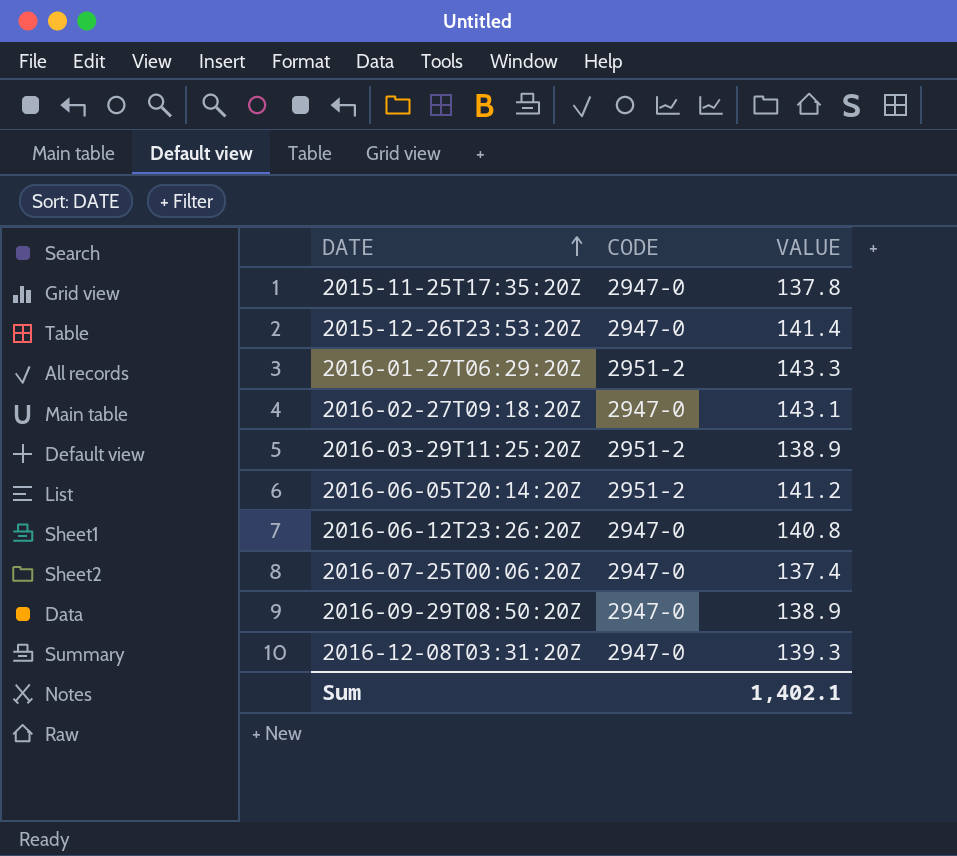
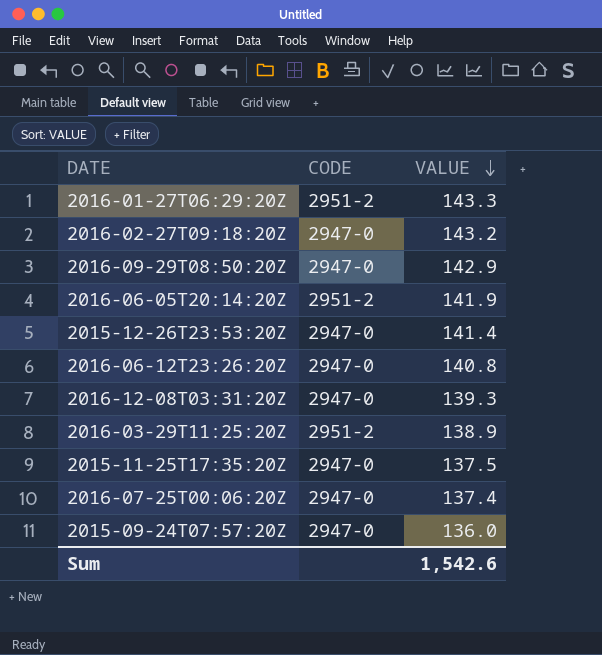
row order: DATE ascending -> VALUE descending
2016-02-27T09:18:20Z | VALUE: 143.1 -> 143.2
2016-09-29T08:50:20Z | VALUE: 138.9 -> 142.9
2016-06-05T20:14:20Z | VALUE: 141.2 -> 141.9
2015-11-25T17:35:20Z | VALUE: 137.8 -> 137.5
row 2015-09-24T07:57:20Z: none -> 2947-0 | 136.0
Sum | VALUE: 1,402.1 -> 1,542.6

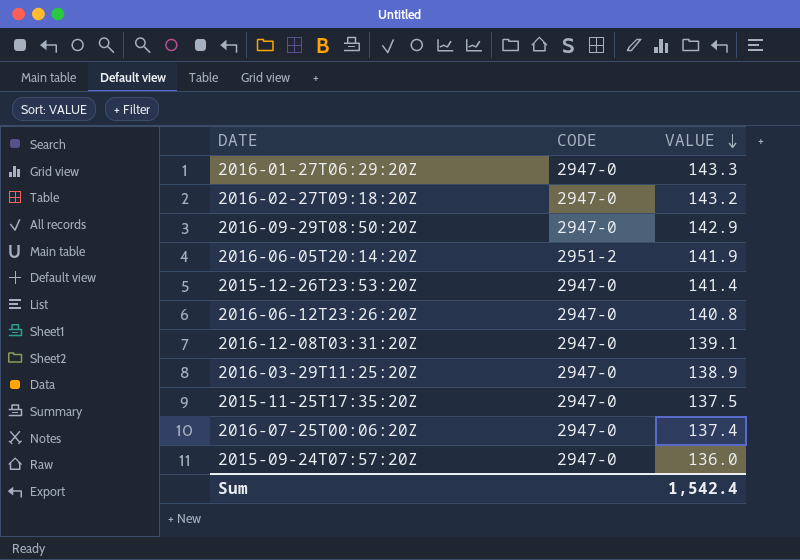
2016-01-27T06:29:20Z | CODE: 2951-2 -> 2947-0
2016-12-08T03:31:20Z | VALUE: 139.3 -> 139.1
2016-03-29T11:25:20Z | CODE: 2951-2 -> 2947-0
Sum | VALUE: 1,542.6 -> 1,542.4

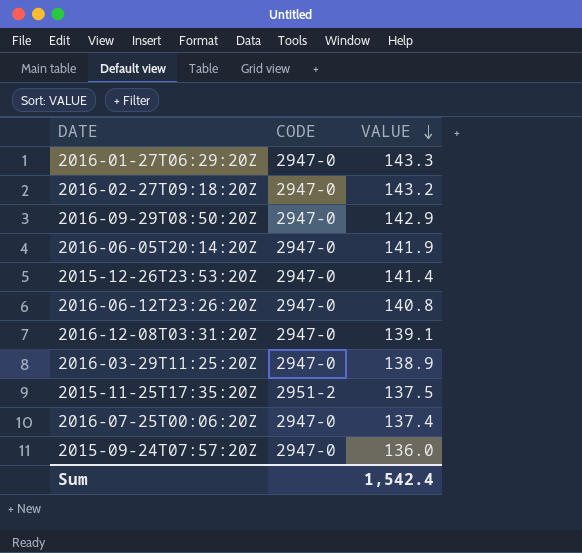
2016-06-05T20:14:20Z | CODE: 2951-2 -> 2947-0
2015-11-25T17:35:20Z | CODE: 2947-0 -> 2951-2

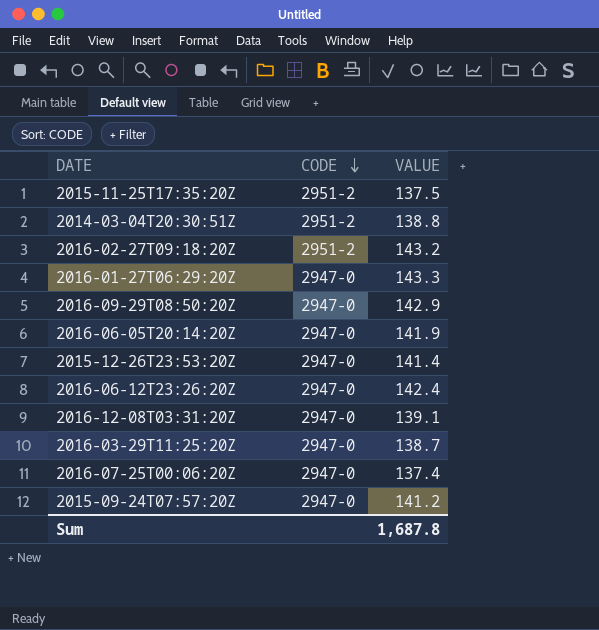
row order: VALUE descending -> CODE descending
row 2014-03-04T20:30:51Z: none -> 2951-2 | 138.8
2016-02-27T09:18:20Z | CODE: 2947-0 -> 2951-2
2016-06-12T23:26:20Z | VALUE: 140.8 -> 142.4
2016-03-29T11:25:20Z | VALUE: 138.9 -> 138.7
2015-09-24T07:57:20Z | VALUE: 136.0 -> 141.2
Sum | VALUE: 1,542.4 -> 1,687.8

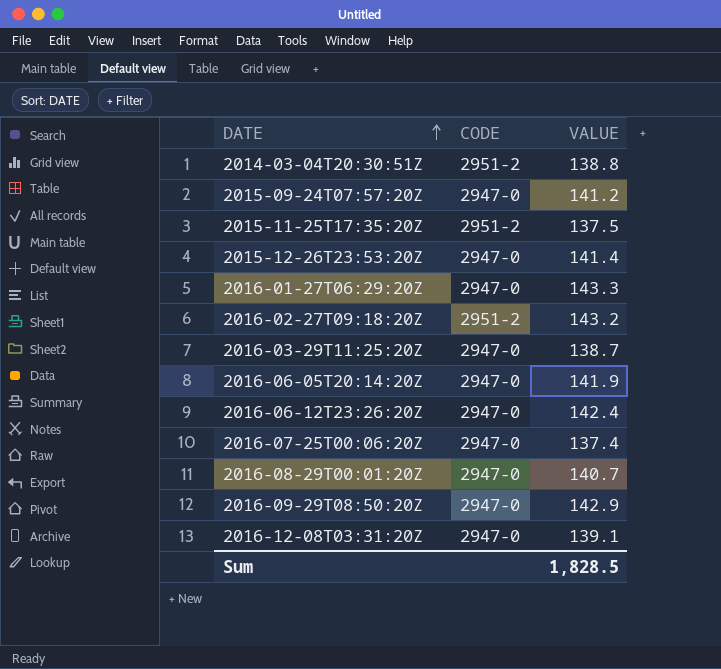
row order: CODE descending -> DATE ascending
row 2016-08-29T00:01:20Z: none -> 2947-0 | 140.7
Sum | VALUE: 1,687.8 -> 1,828.5

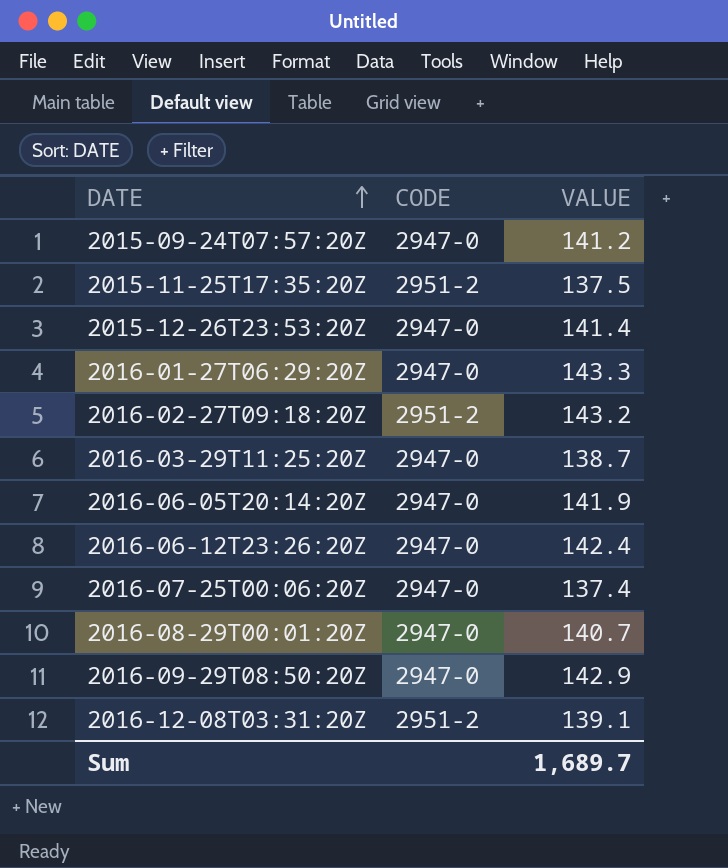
row 2014-03-04T20:30:51Z: 2951-2 | 138.8 -> none
2016-12-08T03:31:20Z | CODE: 2947-0 -> 2951-2
Sum | VALUE: 1,828.5 -> 1,689.7

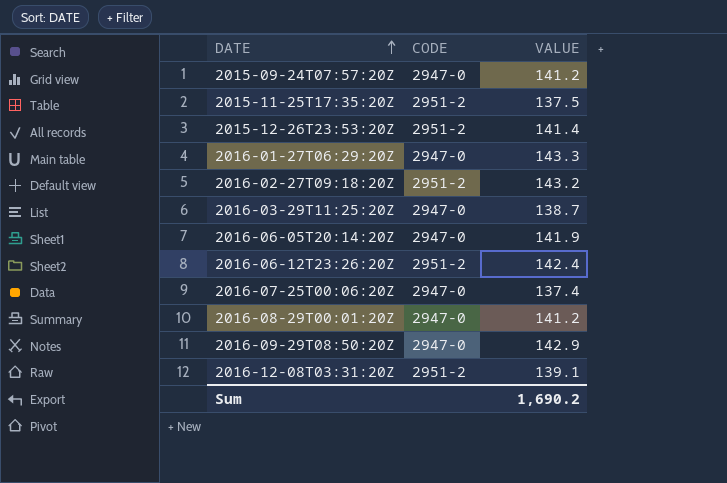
2015-12-26T23:53:20Z | CODE: 2947-0 -> 2951-2
2016-06-12T23:26:20Z | CODE: 2947-0 -> 2951-2
2016-08-29T00:01:20Z | VALUE: 140.7 -> 141.2
Sum | VALUE: 1,689.7 -> 1,690.2

